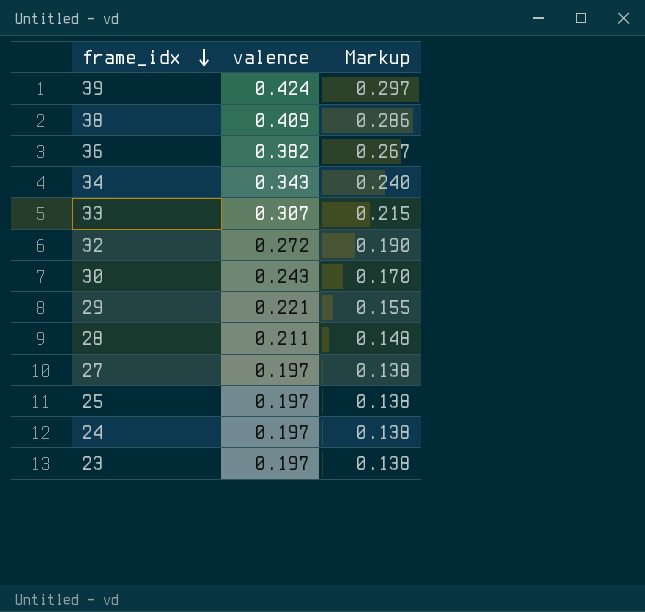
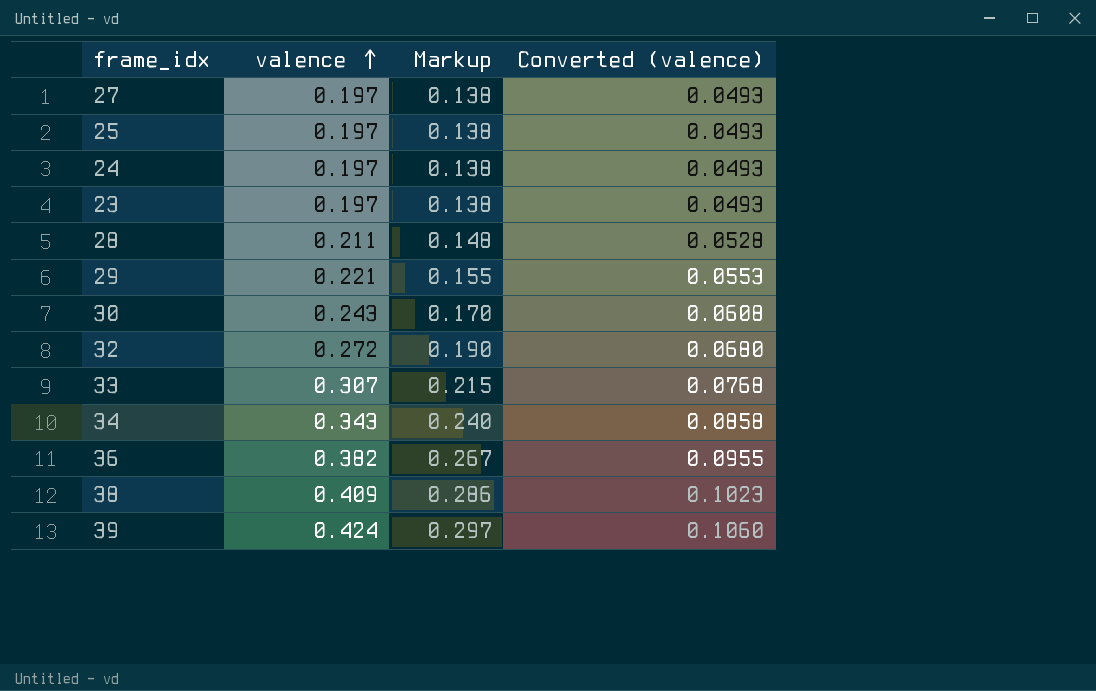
row order: frame_idx descending -> valence ascending
column Converted (valence) | formula: none -> [valence] * 0.25

